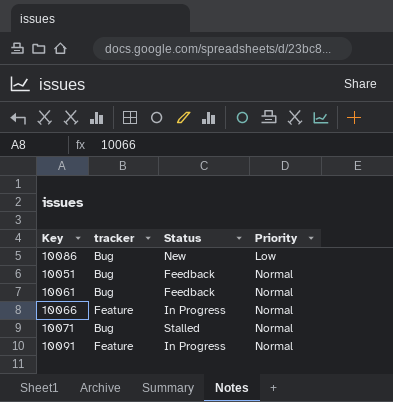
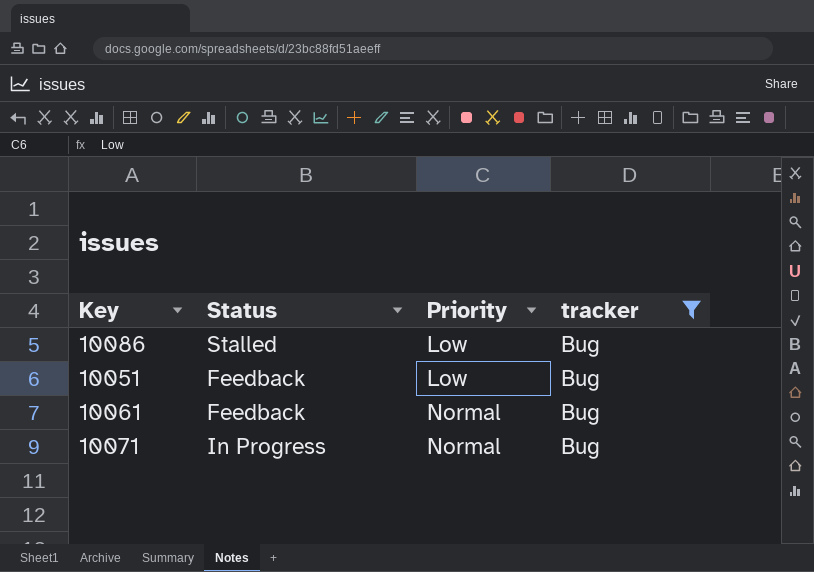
filter: none -> tracker = Bug
column tracker | position: 2 -> 4
10086 | Status: New -> Stalled
10051 | Priority: Normal -> Low
10071 | Status: Stalled -> In Progress

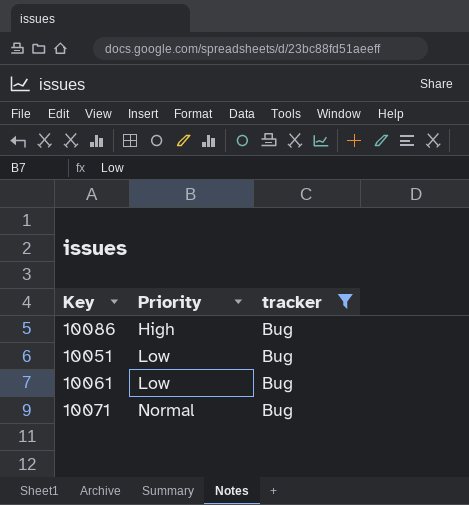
column Status | position: 2 -> none
10086 | Priority: Low -> High
10061 | Priority: Normal -> Low

